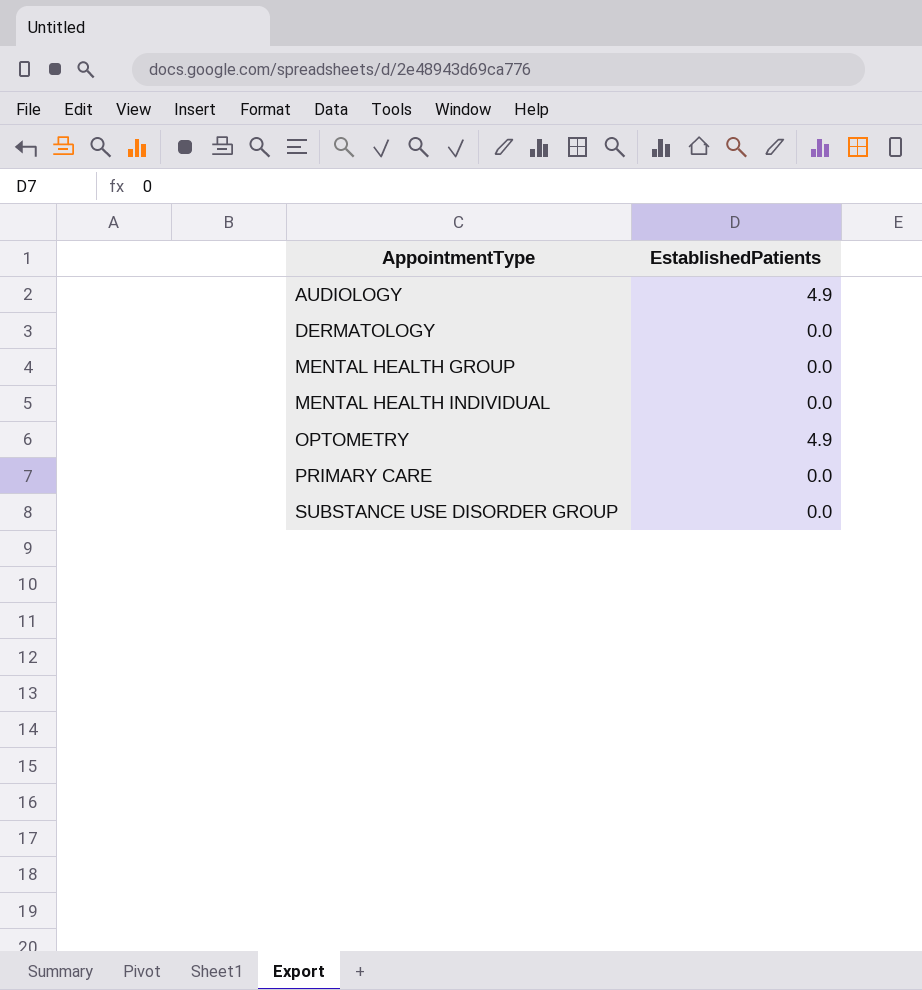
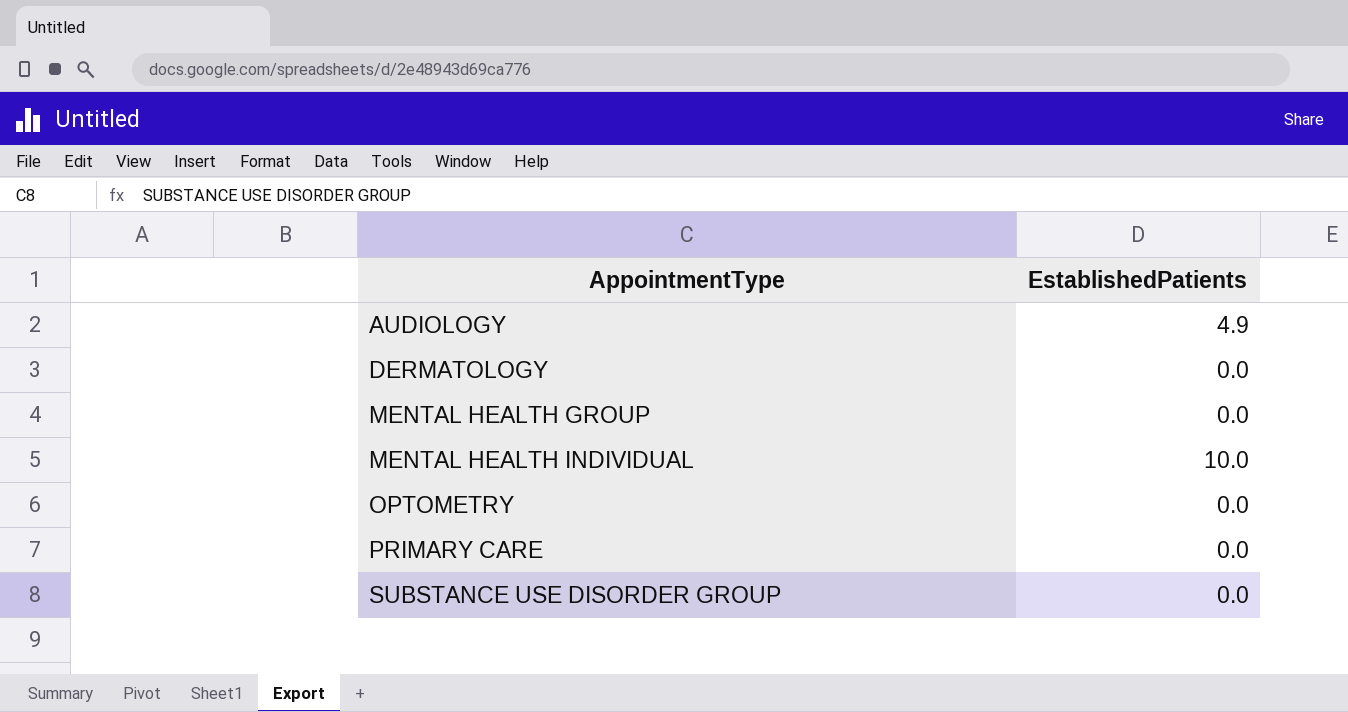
MENTAL HEALTH INDIVIDUAL | EstablishedPatients: 0.0 -> 10.0
OPTOMETRY | EstablishedPatients: 4.9 -> 0.0

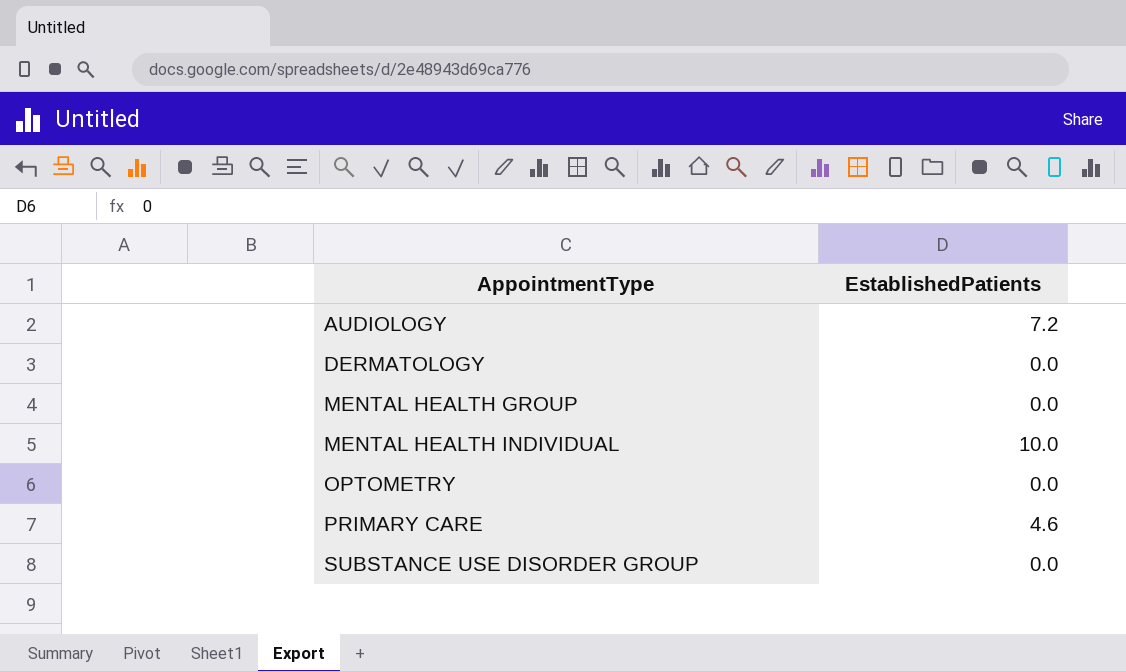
AUDIOLOGY | EstablishedPatients: 4.9 -> 7.2
PRIMARY CARE | EstablishedPatients: 0.0 -> 4.6

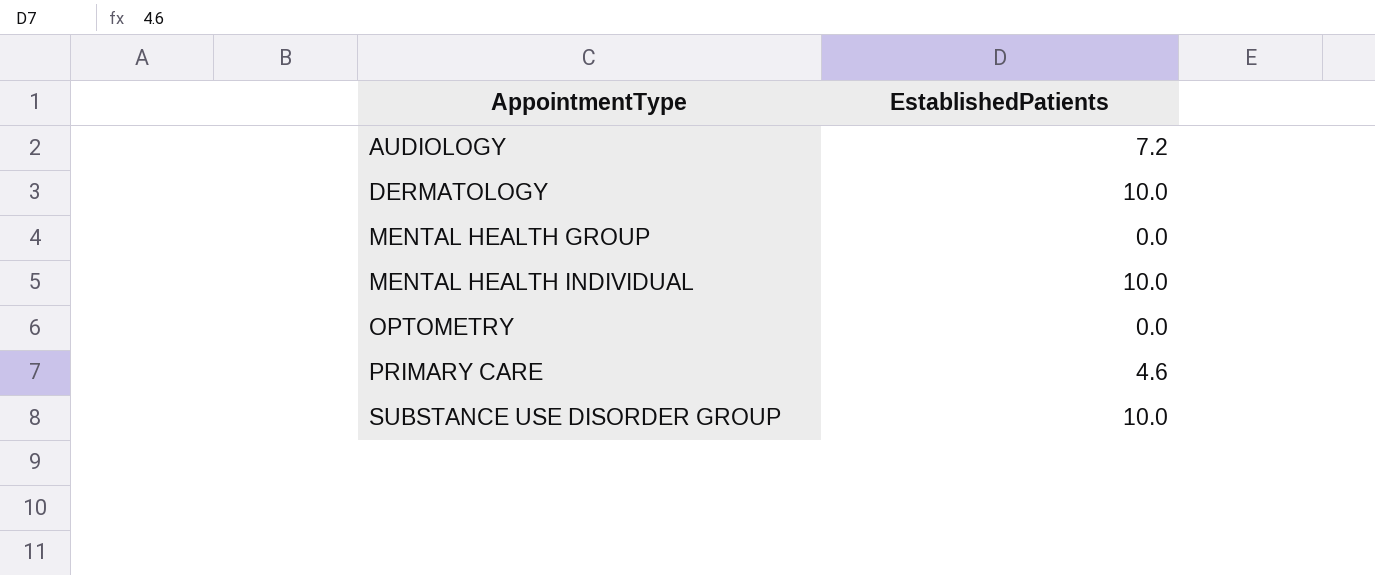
DERMATOLOGY | EstablishedPatients: 0.0 -> 10.0
SUBSTANCE USE DISORDER GROUP | EstablishedPatients: 0.0 -> 10.0

